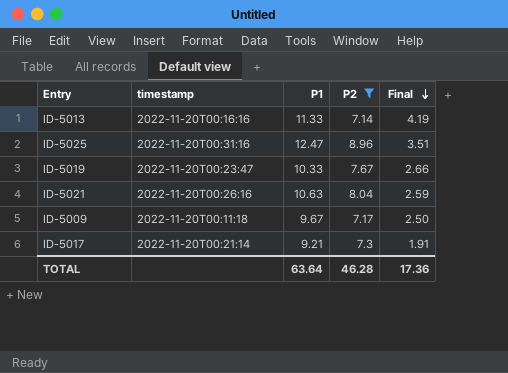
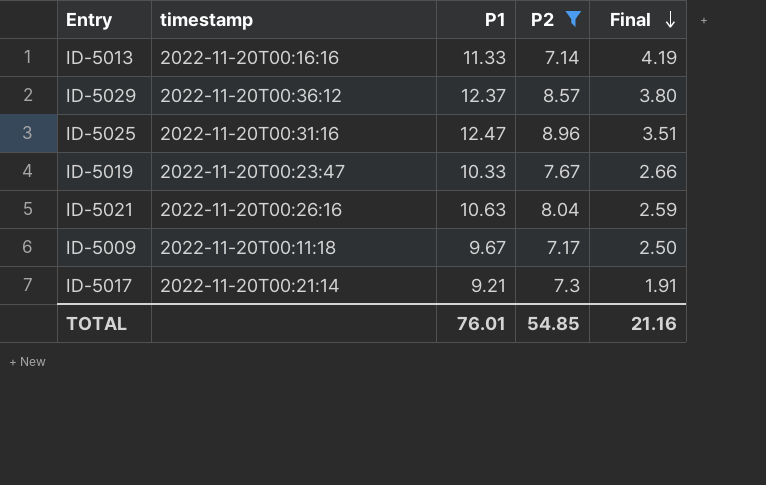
row ID-5029: none -> 2022-11-20T00:36:12 | 12.37 | 8.57 | 3.80
TOTAL | P1: 63.64 -> 76.01
TOTAL | P2: 46.28 -> 54.85
TOTAL | Final: 17.36 -> 21.16

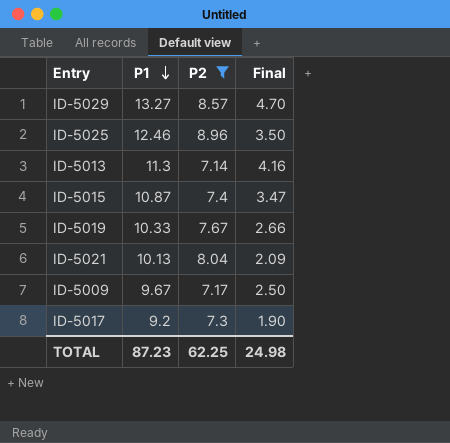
row order: Final descending -> P1 descending
column timestamp | position: 2 -> none
ID-5029 | P1: 12.37 -> 13.27
ID-5029 | Final: 3.80 -> 4.70
ID-5025 | P1: 12.47 -> 12.46
ID-5025 | Final: 3.51 -> 3.50
ID-5013 | P1: 11.33 -> 11.3
ID-5013 | Final: 4.19 -> 4.16
row ID-5015: none -> 10.87 | 7.4 | 3.47
ID-5021 | P1: 10.63 -> 10.13
ID-5021 | Final: 2.59 -> 2.09
ID-5017 | P1: 9.21 -> 9.2
ID-5017 | Final: 1.91 -> 1.90
TOTAL | P1: 76.01 -> 87.23
TOTAL | P2: 54.85 -> 62.25
TOTAL | Final: 21.16 -> 24.98

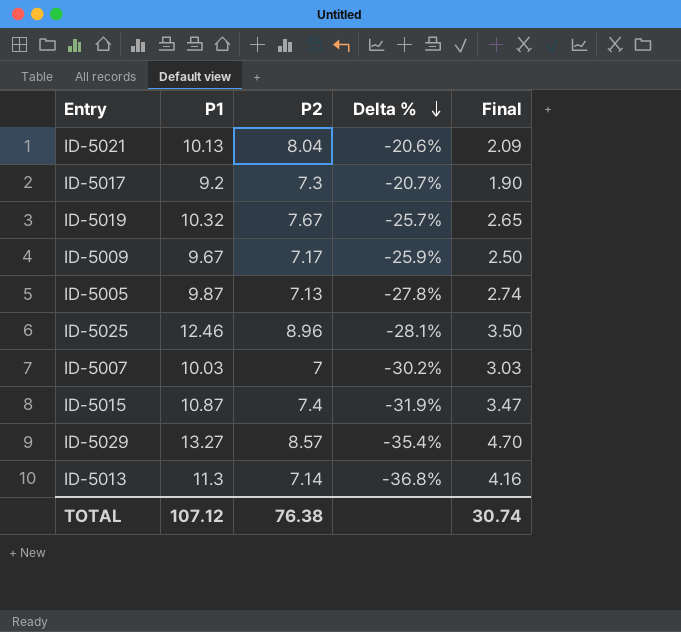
filter: P2 >= 7.14 -> none
row order: P1 descending -> Delta % descending
column Delta % | formula: none -> ([P2] - [P1]) / [P1]
ID-5019 | P1: 10.33 -> 10.32
ID-5019 | Final: 2.66 -> 2.65
TOTAL | P1: 87.23 -> 107.12
TOTAL | P2: 62.25 -> 76.38
TOTAL | Final: 24.98 -> 30.74

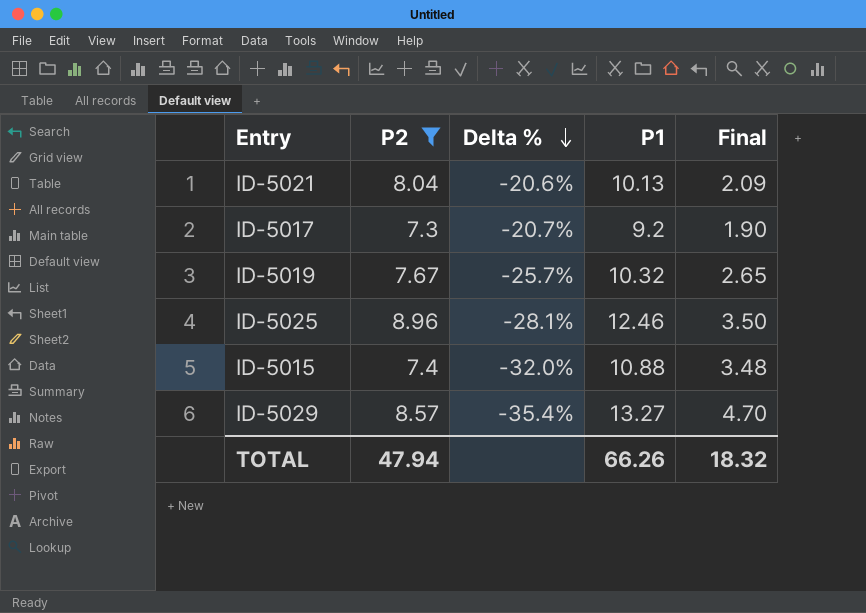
filter: none -> P2 >= 7.3
column P1 | position: 2 -> 4
ID-5015 | Delta %: -31.9% -> -32.0%
ID-5015 | P1: 10.87 -> 10.88
ID-5015 | Final: 3.47 -> 3.48
TOTAL | P2: 76.38 -> 47.94
TOTAL | P1: 107.12 -> 66.26
TOTAL | Final: 30.74 -> 18.32

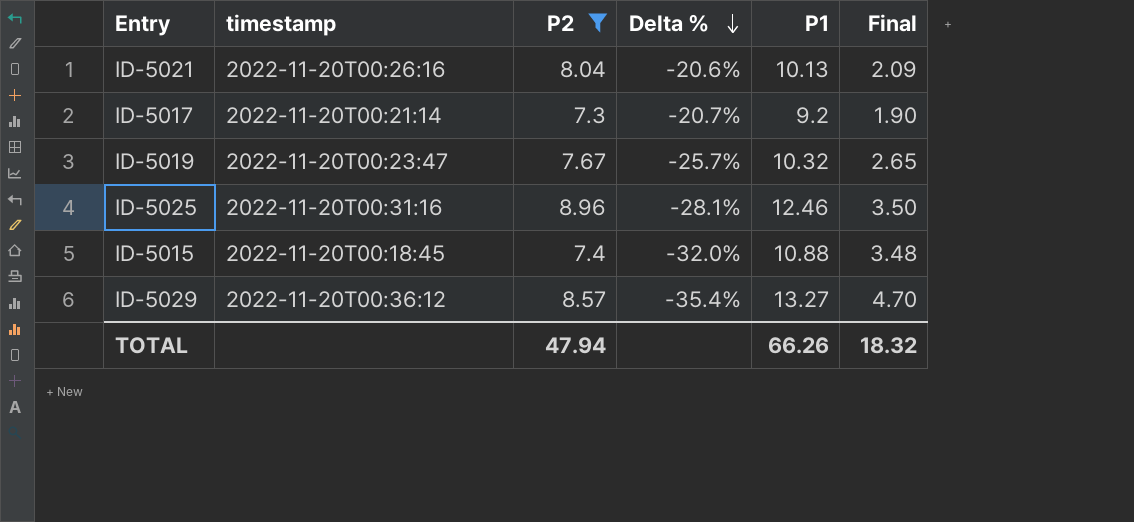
column timestamp | position: none -> 2

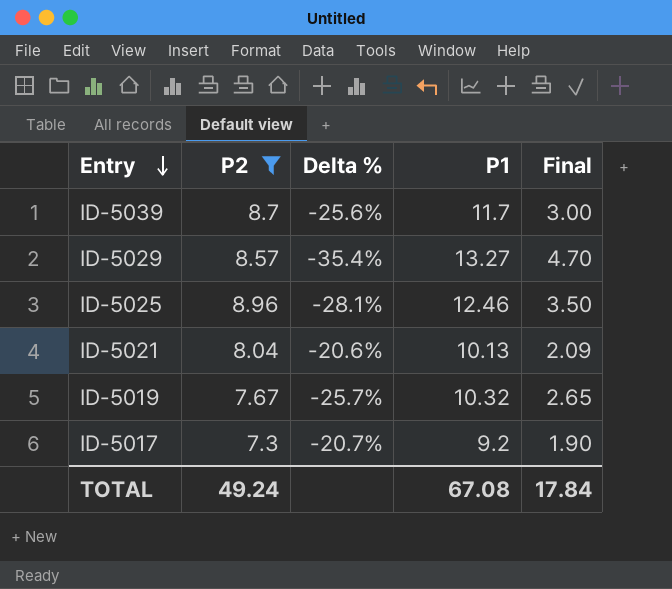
row order: Delta % descending -> Entry descending
column timestamp | position: 2 -> none
row ID-5015: 2022-11-20T00:18:45 | 7.4 | -32.0% | 10.88 | 3.48 -> none
row ID-5039: none -> 8.7 | -25.6% | 11.7 | 3.00
TOTAL | P2: 47.94 -> 49.24
TOTAL | P1: 66.26 -> 67.08
TOTAL | Final: 18.32 -> 17.84

